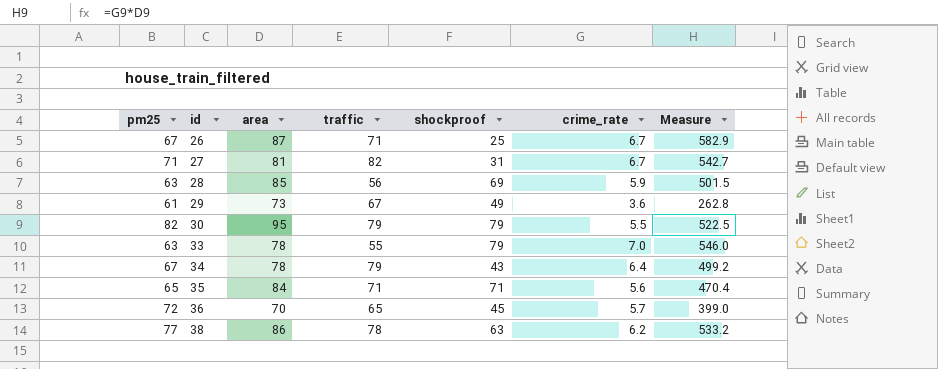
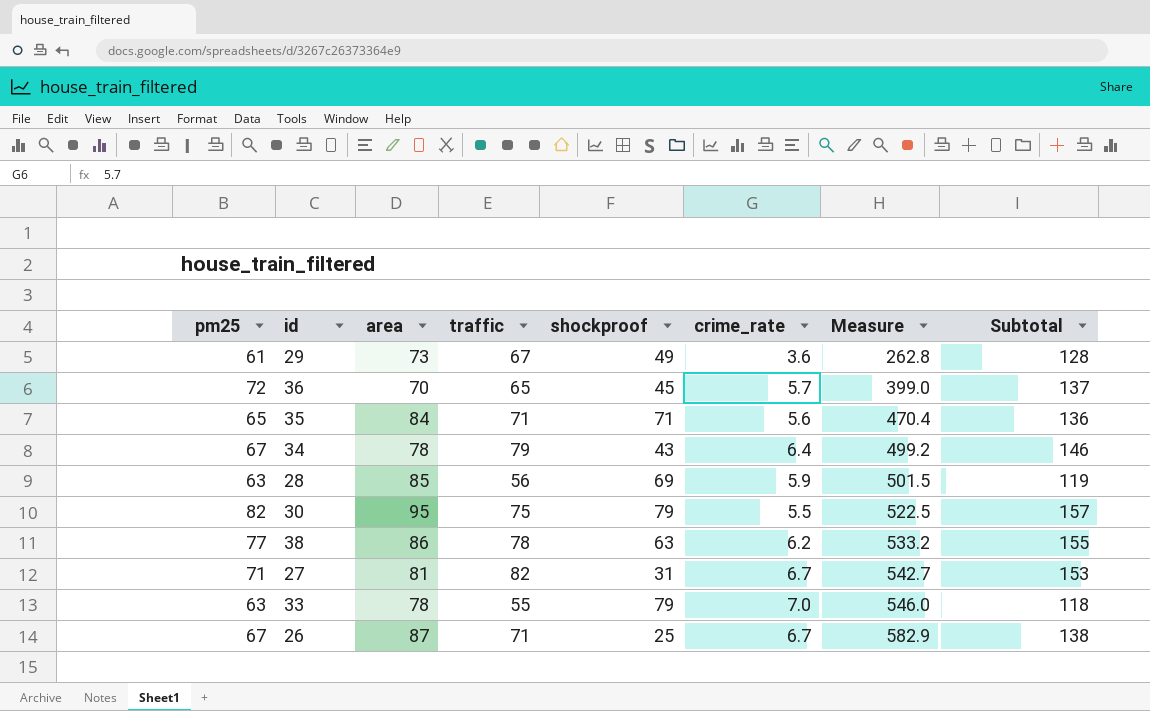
row order: id ascending -> Measure ascending
column Subtotal | formula: none -> [pm25] + [traffic]
30 | traffic: 79 -> 75

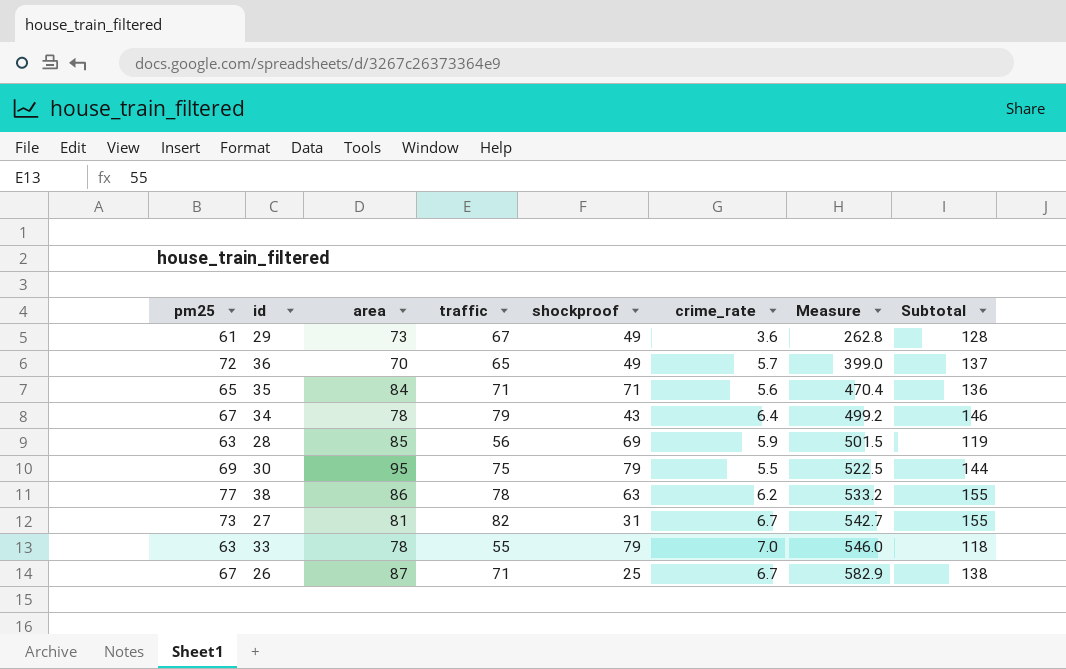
36 | shockproof: 45 -> 49
30 | pm25: 82 -> 69
30 | Subtotal: 157 -> 144
27 | pm25: 71 -> 73
27 | Subtotal: 153 -> 155

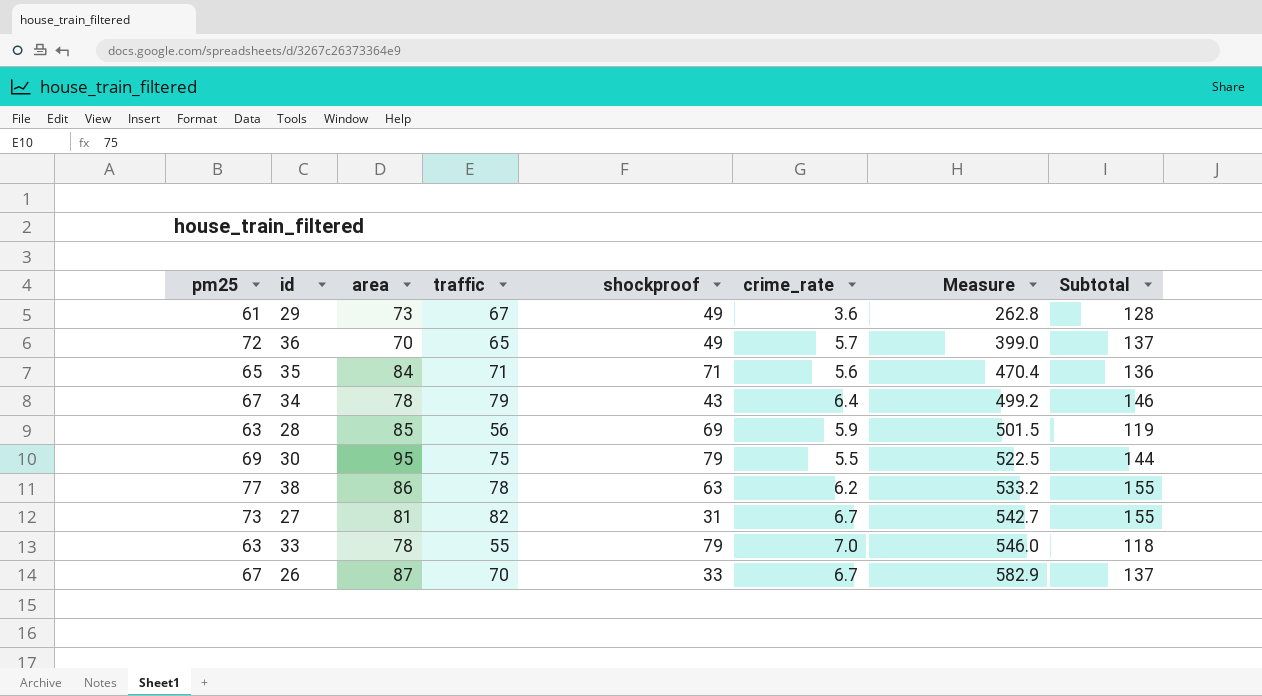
26 | traffic: 71 -> 70
26 | shockproof: 25 -> 33
26 | Subtotal: 138 -> 137

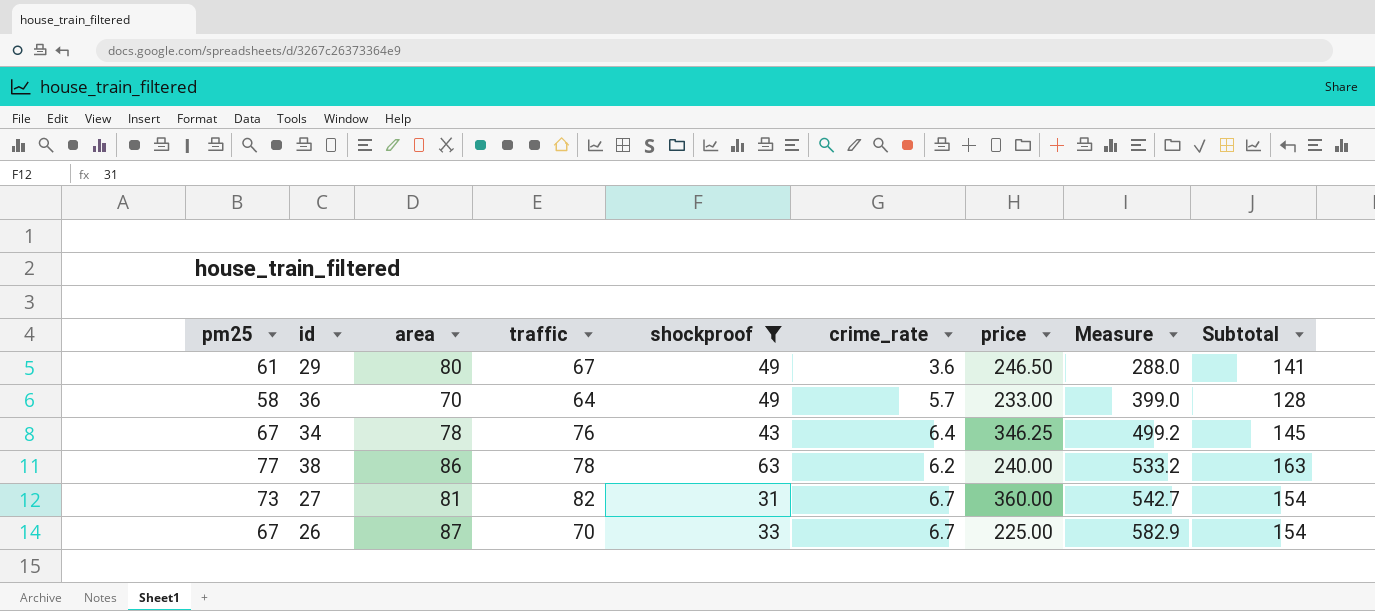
filter: none -> shockproof <= 63
column price | position: none -> 7
column Subtotal | formula: [pm25] + [traffic] -> [pm25] + [area]
29 | area: 73 -> 80
29 | Measure: 262.8 -> 288.0
36 | pm25: 72 -> 58
36 | traffic: 65 -> 64
34 | traffic: 79 -> 76

